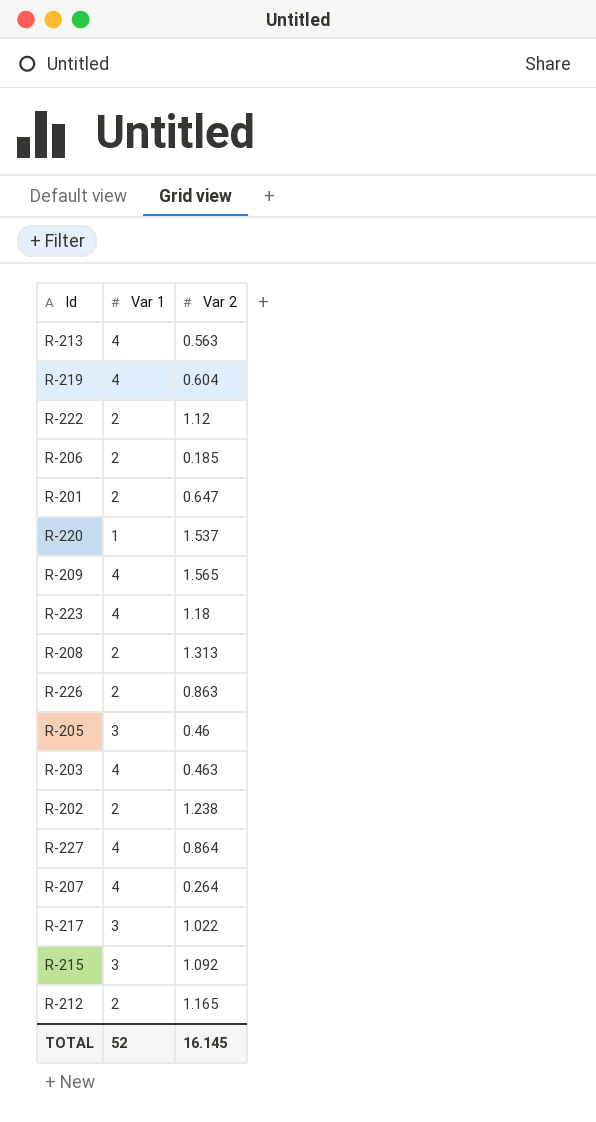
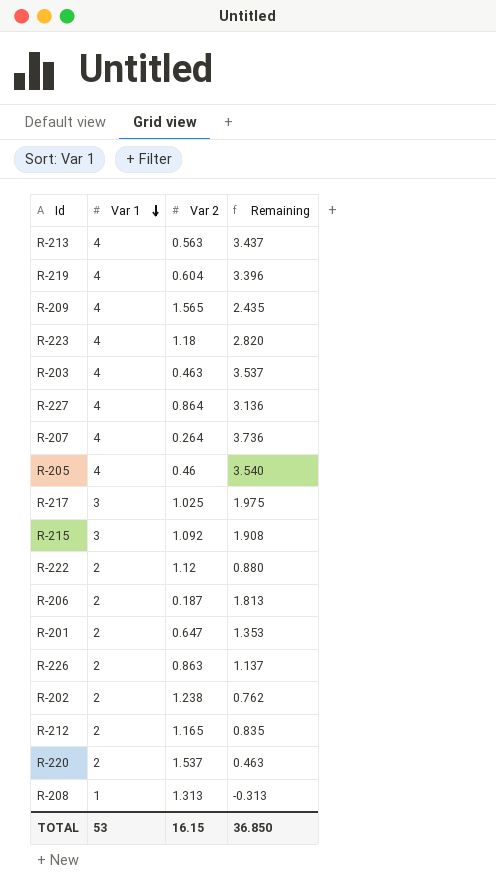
row order: none -> Var 1 descending
column Remaining | formula: none -> [Var 1] - [Var 2]
R-205 | Var 1: 3 -> 4
R-217 | Var 2: 1.022 -> 1.025
R-206 | Var 2: 0.185 -> 0.187
R-220 | Var 1: 1 -> 2
R-208 | Var 1: 2 -> 1
TOTAL | Var 1: 52 -> 53
TOTAL | Var 2: 16.145 -> 16.15

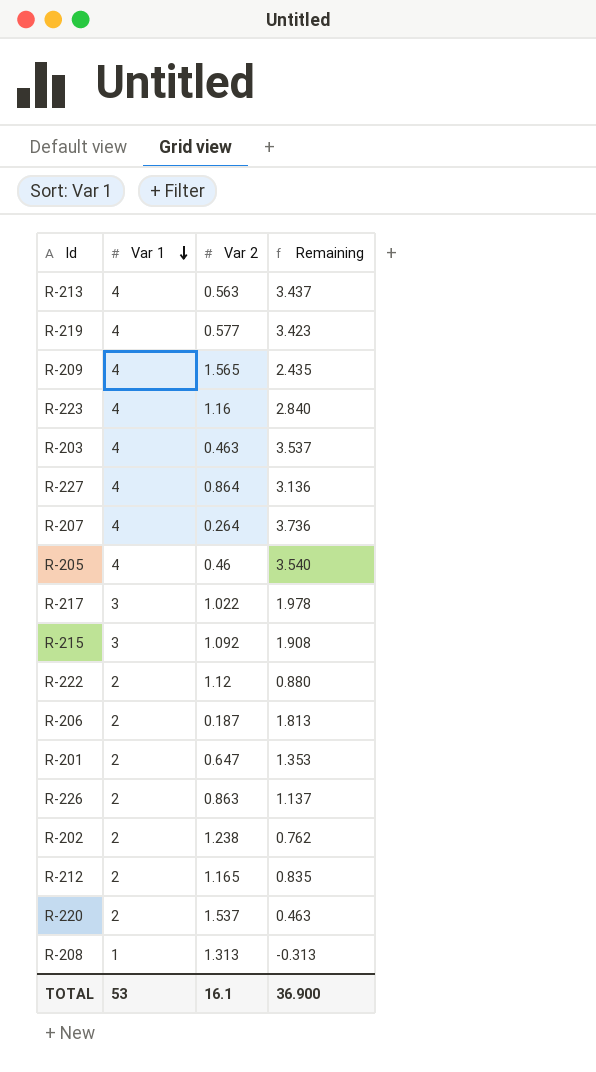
R-219 | Var 2: 0.604 -> 0.577
R-219 | Remaining: 3.396 -> 3.423
R-223 | Var 2: 1.18 -> 1.16
R-223 | Remaining: 2.820 -> 2.840
R-217 | Var 2: 1.025 -> 1.022
R-217 | Remaining: 1.975 -> 1.978
TOTAL | Var 2: 16.15 -> 16.1
TOTAL | Remaining: 36.850 -> 36.900

